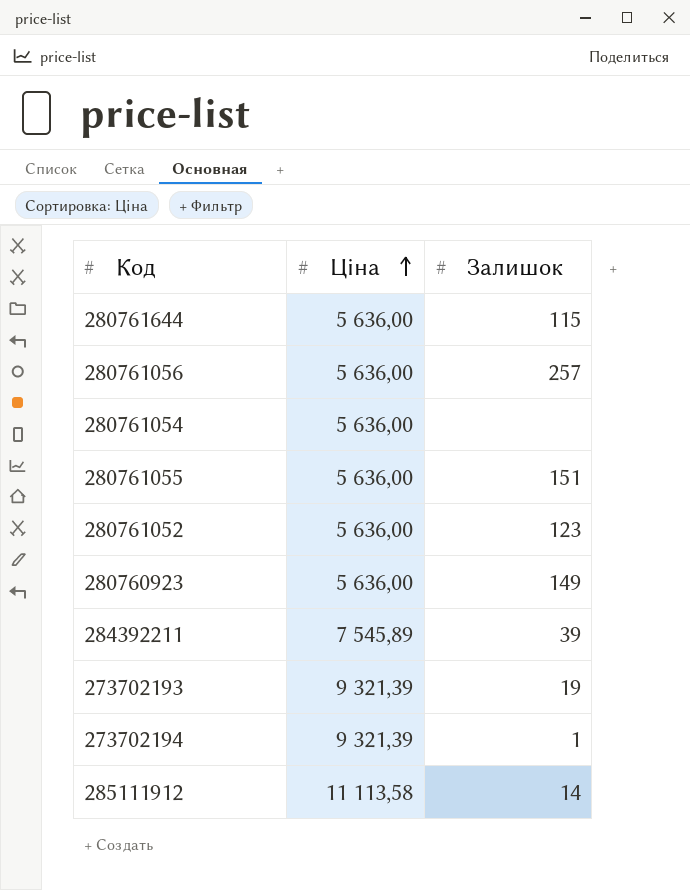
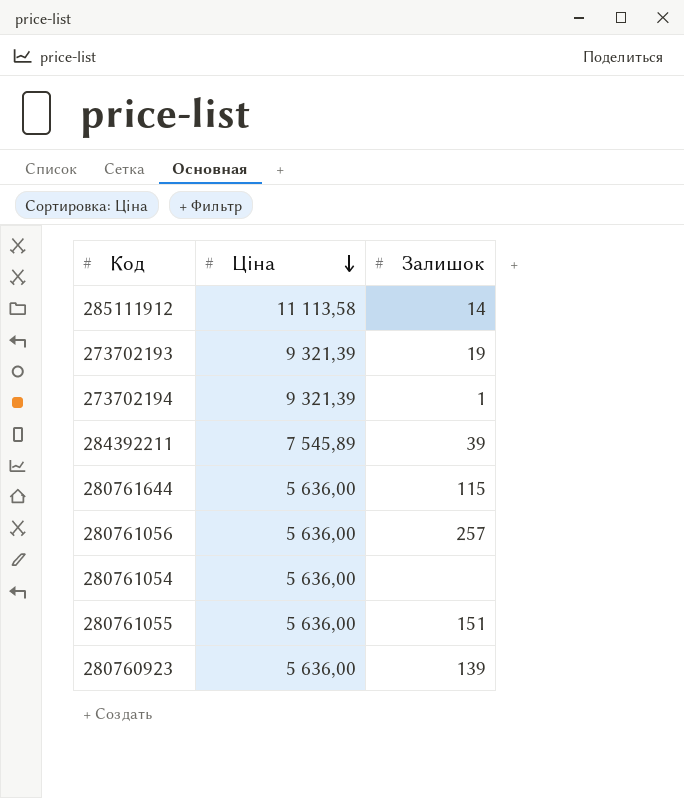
row order: Ціна ascending -> Ціна descending
row 280761052: 5 636,00 | 123 -> none
280760923 | Залишок: 149 -> 139

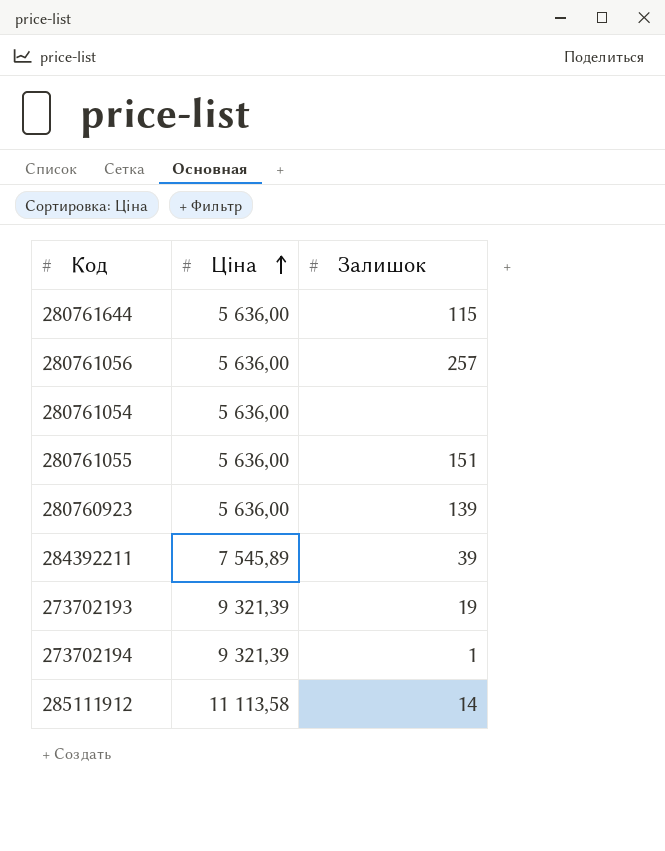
row order: Ціна descending -> Ціна ascending

